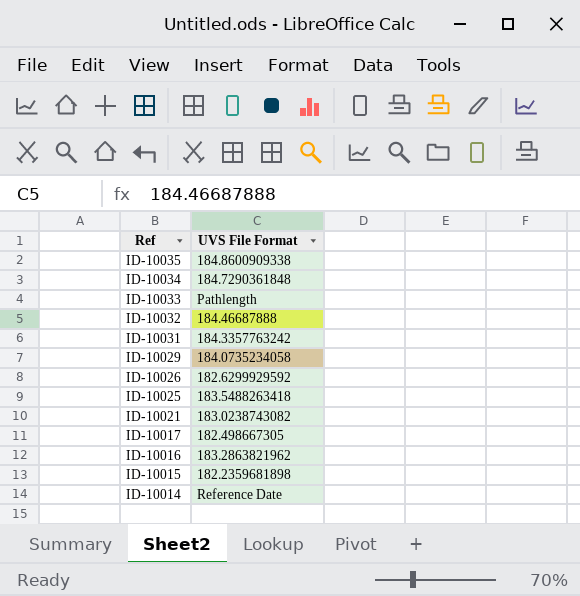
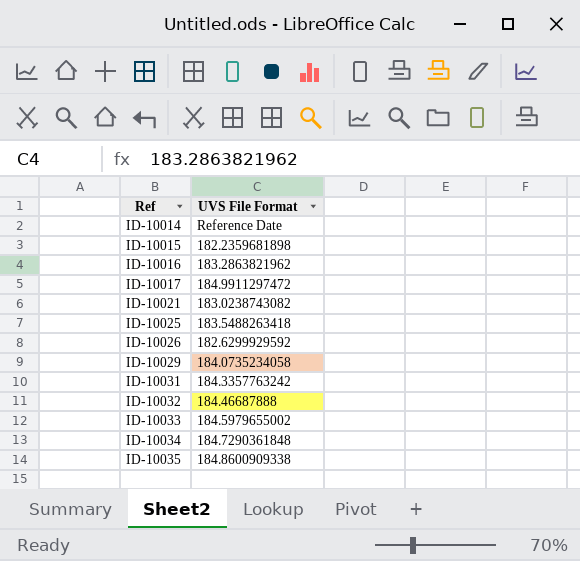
row order: Ref descending -> Ref ascending
ID-10017 | UVS File Format: 182.498667305 -> 184.9911297472
ID-10033 | UVS File Format: Pathlength -> 184.5979655002

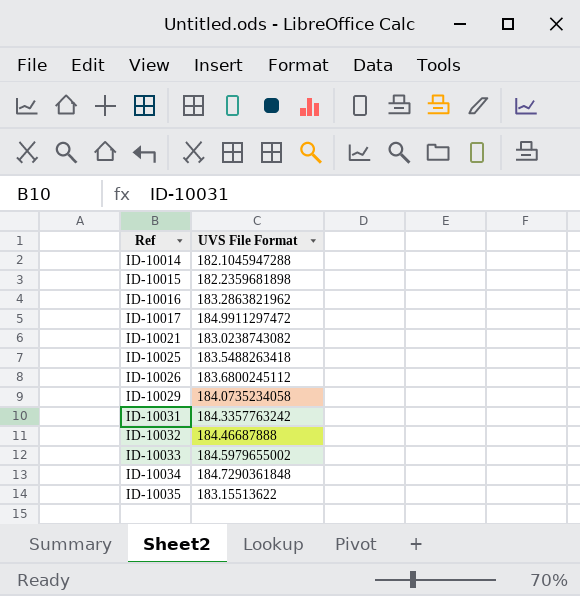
ID-10014 | UVS File Format: Reference Date -> 182.1045947288
ID-10026 | UVS File Format: 182.6299929592 -> 183.6800245112
ID-10035 | UVS File Format: 184.8600909338 -> 183.15513622

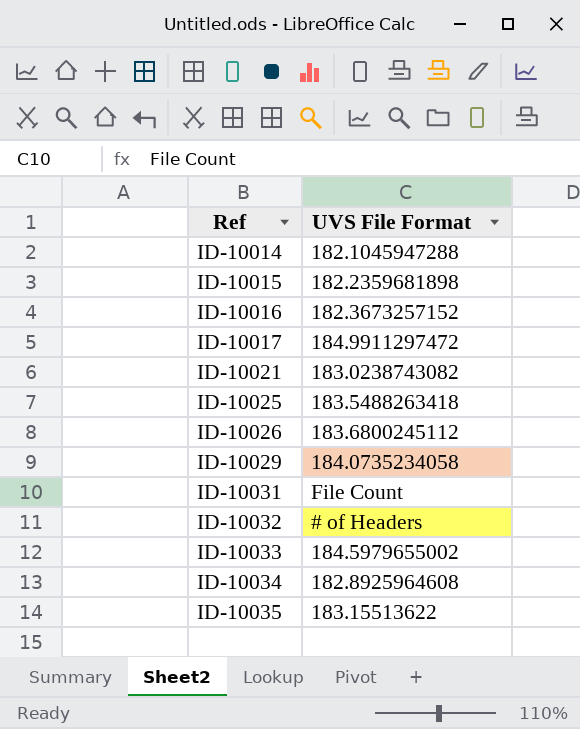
ID-10016 | UVS File Format: 183.2863821962 -> 182.3673257152
ID-10031 | UVS File Format: 184.3357763242 -> File Count
ID-10032 | UVS File Format: 184.46687888 -> # of Headers
ID-10034 | UVS File Format: 184.7290361848 -> 182.8925964608

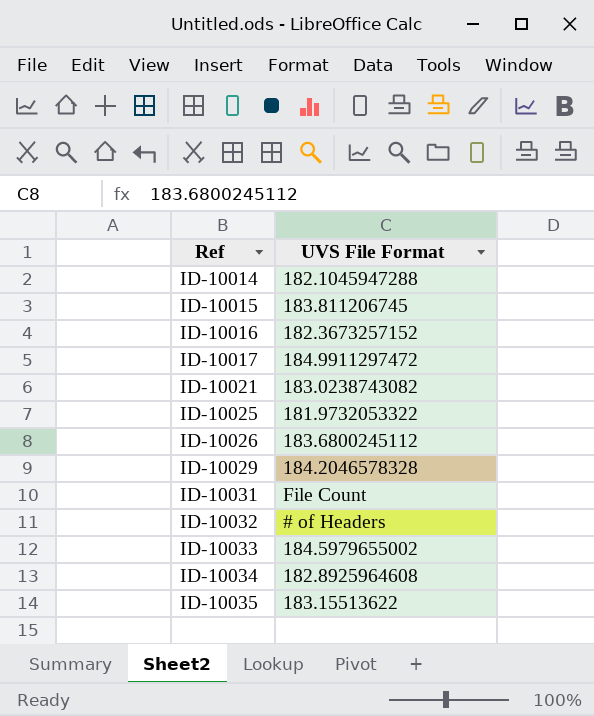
ID-10015 | UVS File Format: 182.2359681898 -> 183.811206745
ID-10025 | UVS File Format: 183.5488263418 -> 181.9732053322
ID-10029 | UVS File Format: 184.0735234058 -> 184.2046578328

